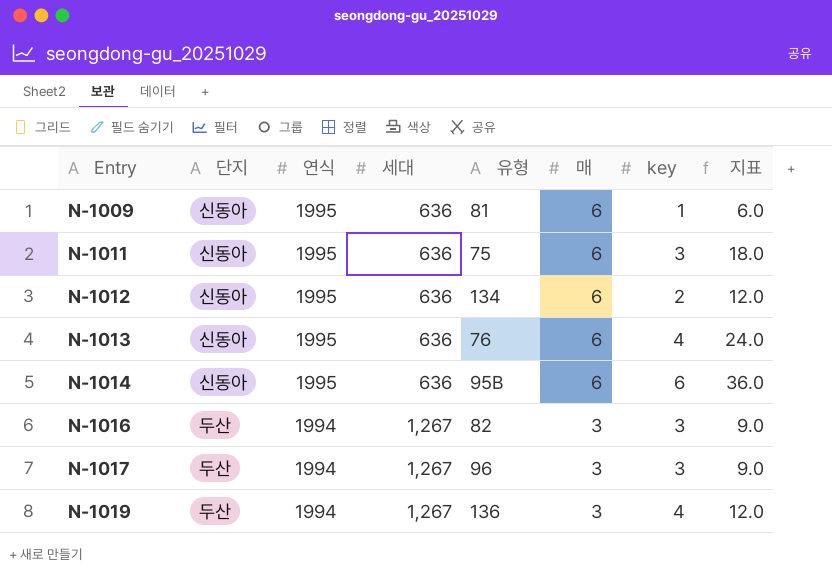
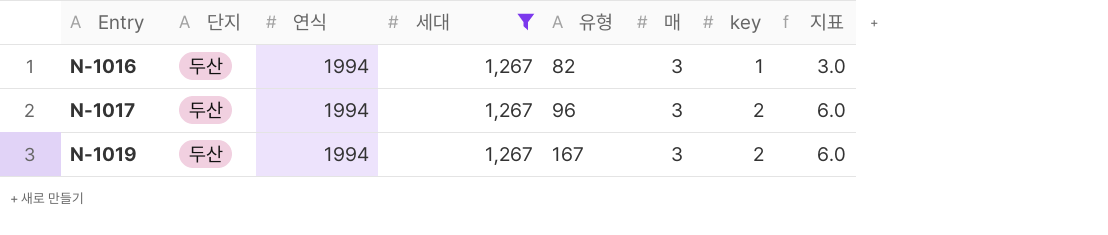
filter: none -> 세대 = 1,267
N-1016 | key: 3 -> 1
N-1016 | 지표: 9.0 -> 3.0
N-1017 | key: 3 -> 2
N-1017 | 지표: 9.0 -> 6.0
N-1019 | 유형: 136 -> 167
N-1019 | key: 4 -> 2
N-1019 | 지표: 12.0 -> 6.0

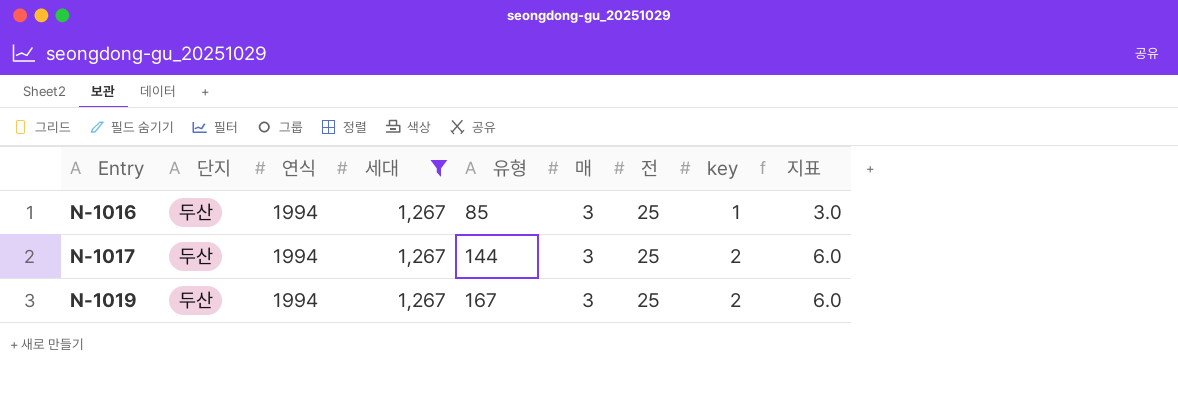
column 전 | position: none -> 7
N-1016 | 유형: 82 -> 85
N-1017 | 유형: 96 -> 144

